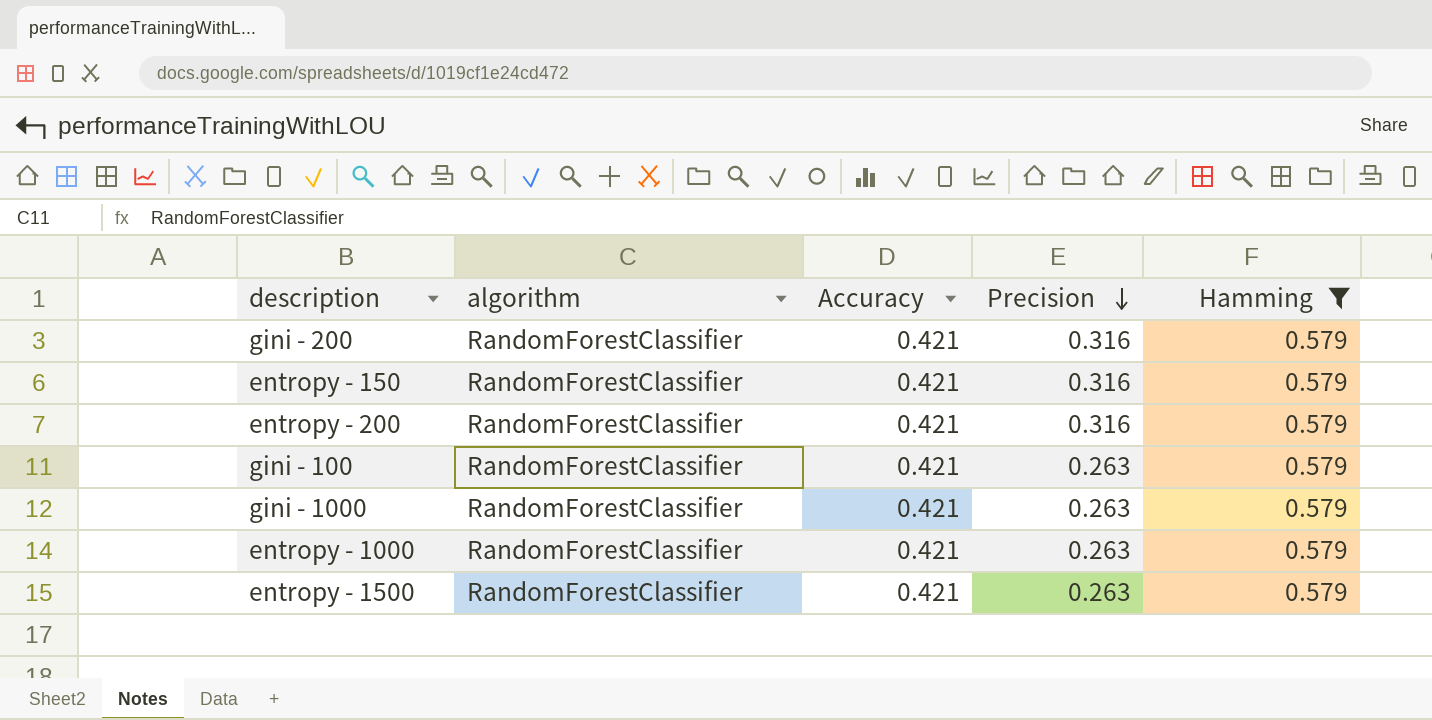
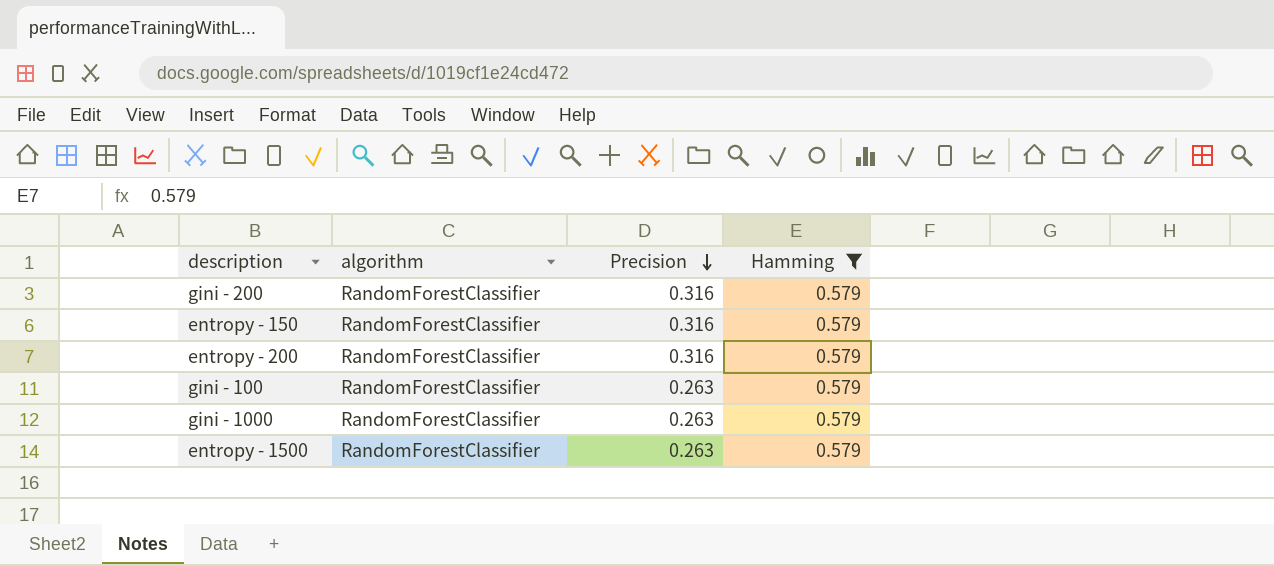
column Accuracy | position: 3 -> none
row entropy - 1000: RandomForestClassifier | 0.421 | 0.263 | 0.579 -> none

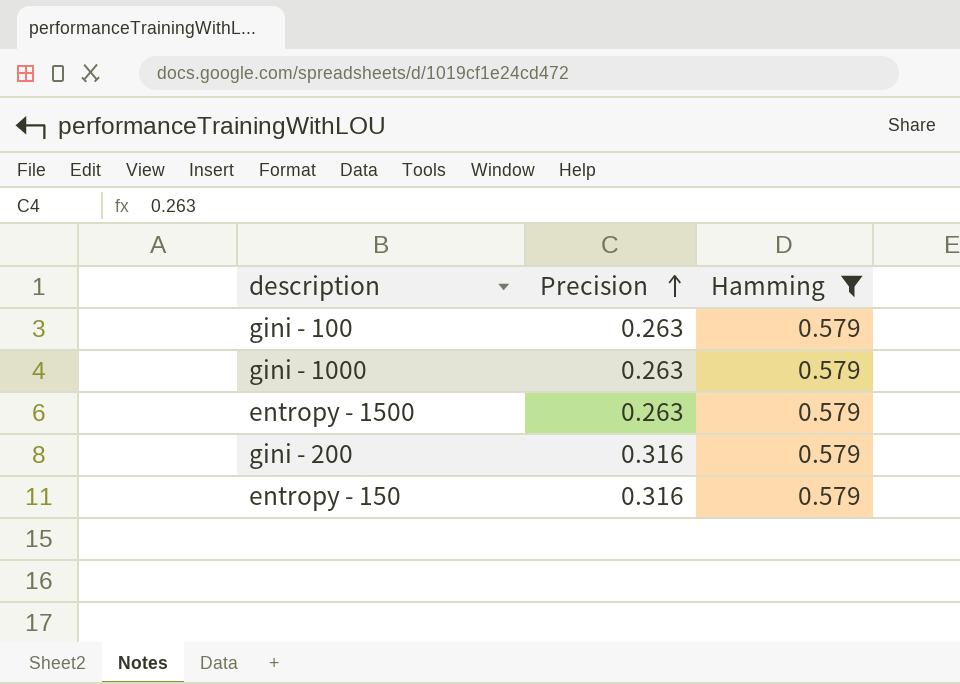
row order: Precision descending -> Precision ascending
column algorithm | position: 2 -> none
row entropy - 200: RandomForestClassifier | 0.316 | 0.579 -> none

